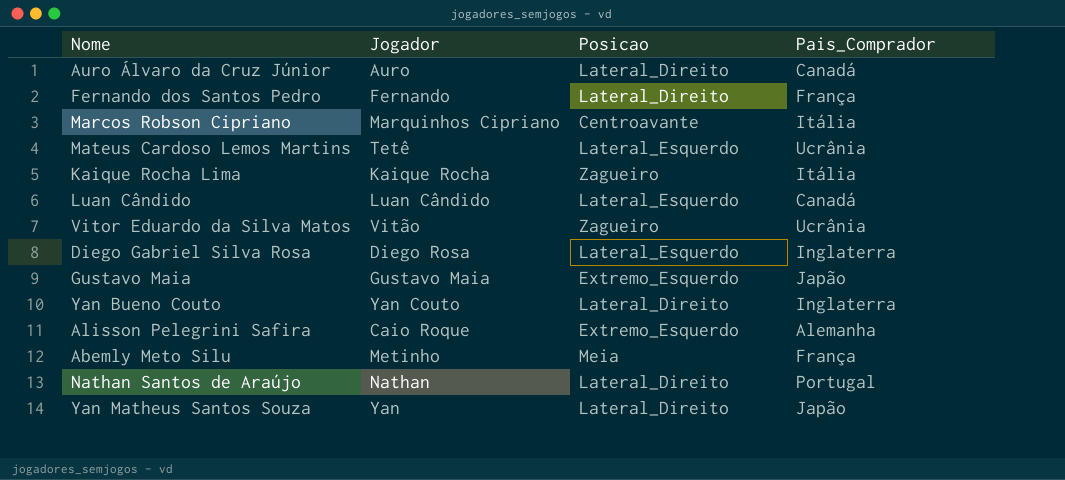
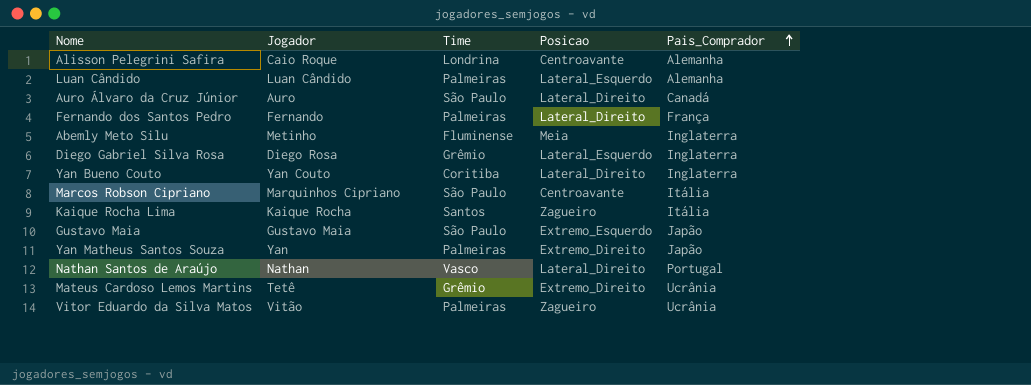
row order: none -> Pais_Comprador ascending
column Time | position: none -> 3
Alisson Pelegrini Safira | Posicao: Extremo_Esquerdo -> Centroavante
Luan Cândido | Pais_Comprador: Canadá -> Alemanha
Abemly Meto Silu | Pais_Comprador: França -> Inglaterra
Yan Matheus Santos Souza | Posicao: Lateral_Direito -> Extremo_Direito
Mateus Cardoso Lemos Martins | Posicao: Lateral_Esquerdo -> Extremo_Direito

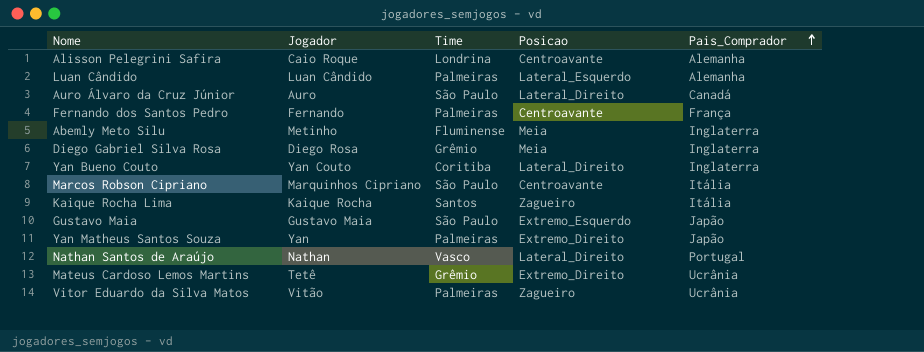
Fernando dos Santos Pedro | Posicao: Lateral_Direito -> Centroavante
Diego Gabriel Silva Rosa | Posicao: Lateral_Esquerdo -> Meia

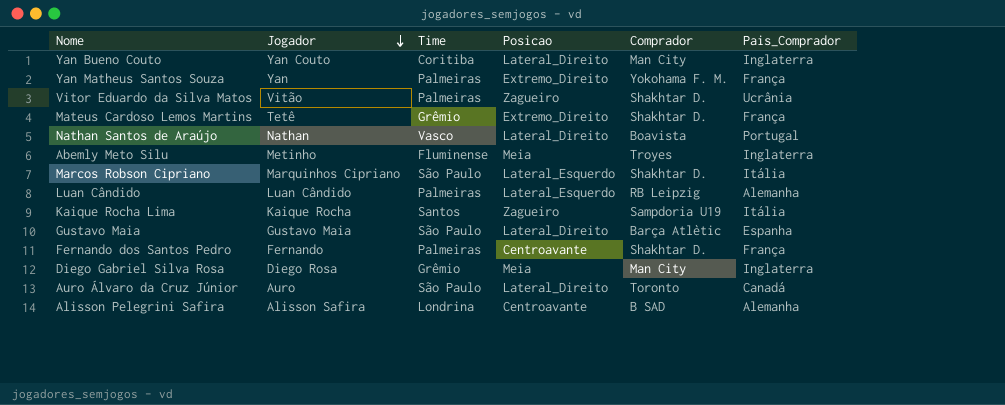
row order: Pais_Comprador ascending -> Jogador descending
column Comprador | position: none -> 5
Yan Matheus Santos Souza | Pais_Comprador: Japão -> França
Mateus Cardoso Lemos Martins | Pais_Comprador: Ucrânia -> França
Marcos Robson Cipriano | Posicao: Centroavante -> Lateral_Esquerdo
Gustavo Maia | Posicao: Extremo_Esquerdo -> Lateral_Direito
Gustavo Maia | Pais_Comprador: Japão -> Espanha
Alisson Pelegrini Safira | Jogador: Caio Roque -> Alisson Safira

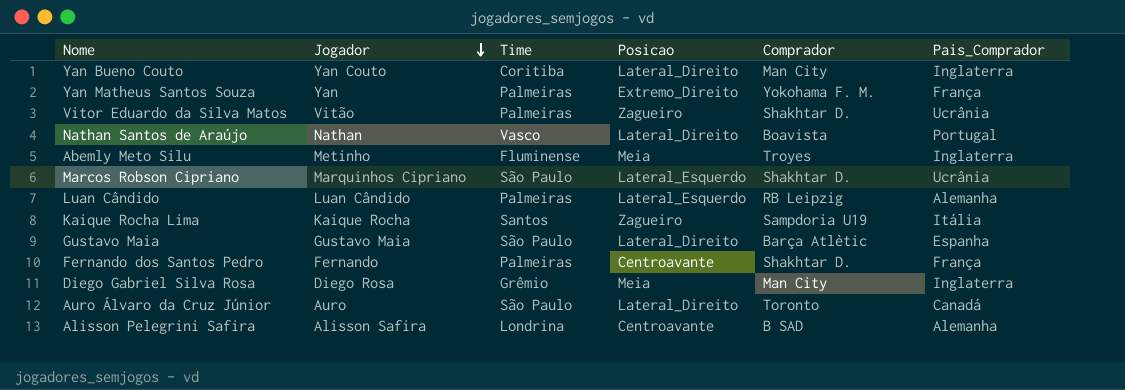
row Mateus Cardoso Lemos Martins: Tetê | Grêmio | Extremo_Direito | Shakhtar D. | França -> none
Marcos Robson Cipriano | Pais_Comprador: Itália -> Ucrânia

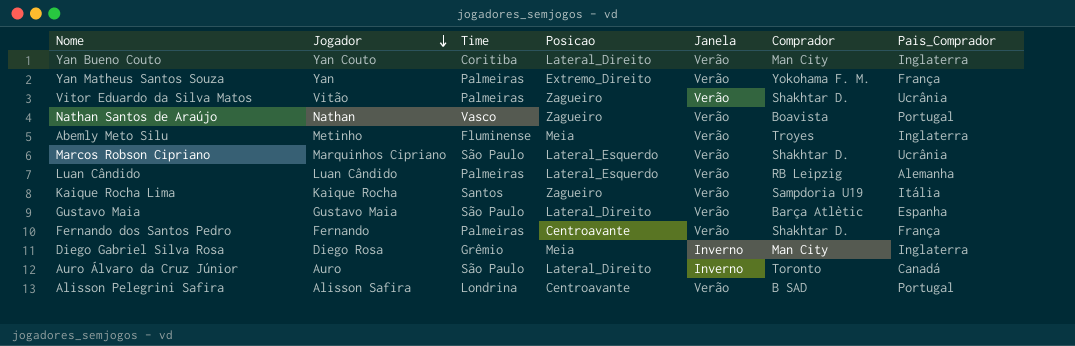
column Janela | position: none -> 5
Nathan Santos de Araújo | Posicao: Lateral_Direito -> Zagueiro
Alisson Pelegrini Safira | Pais_Comprador: Alemanha -> Portugal

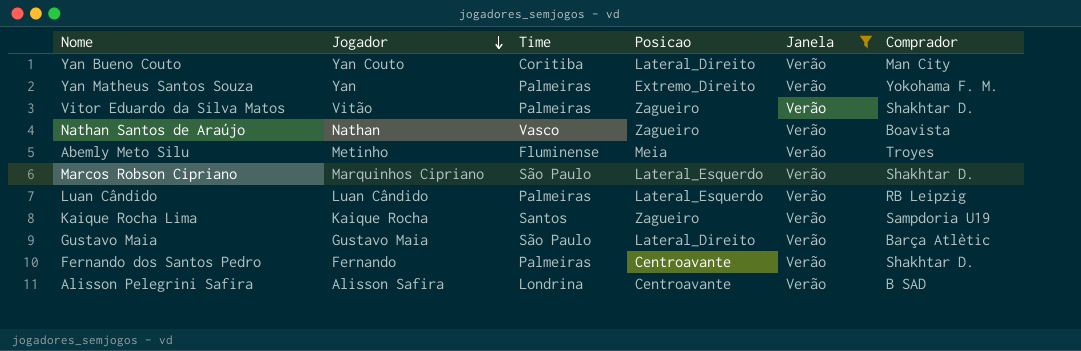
filter: none -> Janela = Verão
column Pais_Comprador | position: 7 -> none

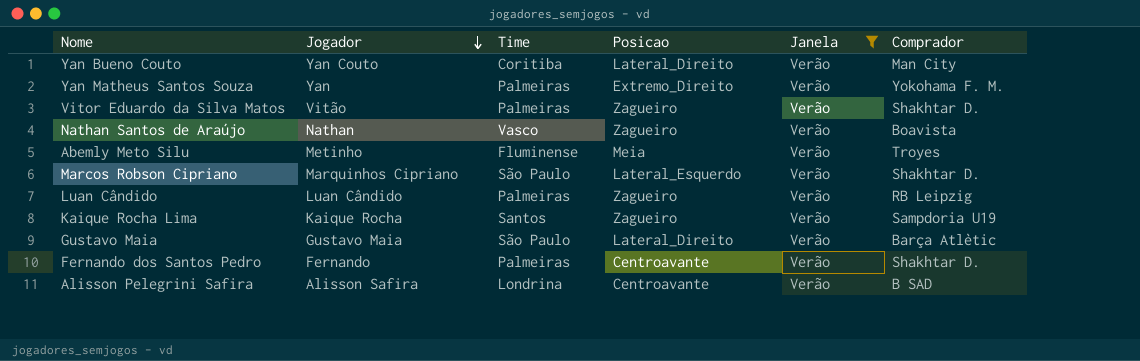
Luan Cândido | Posicao: Lateral_Esquerdo -> Zagueiro

